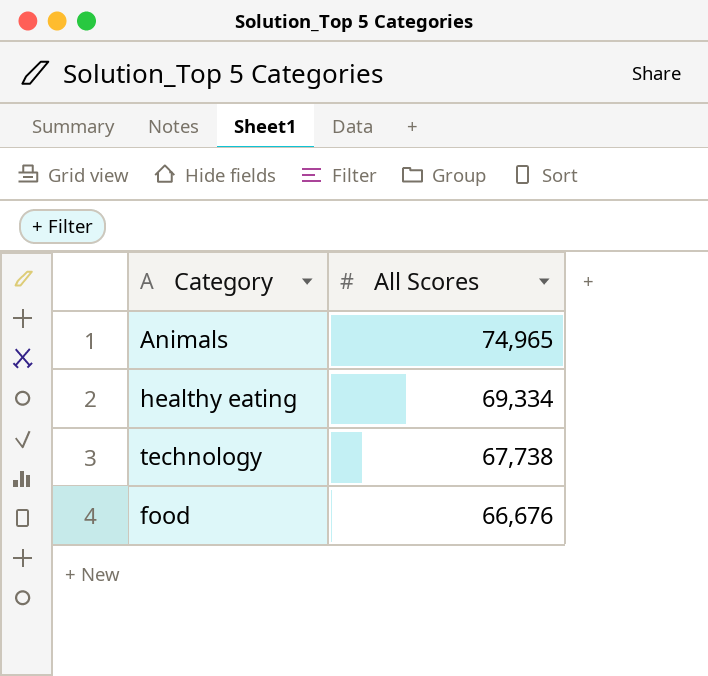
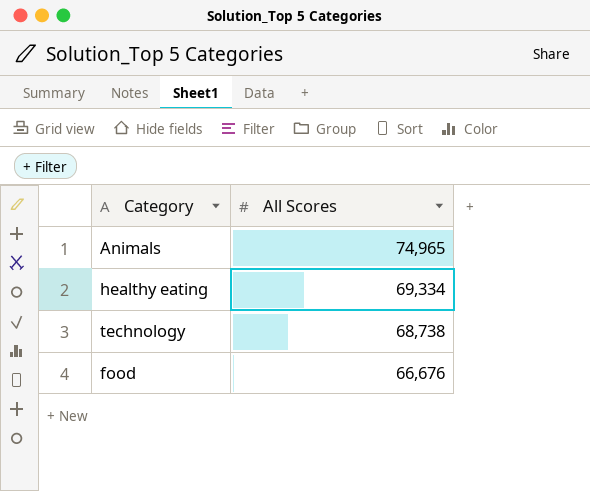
technology | All Scores: 67,738 -> 68,738

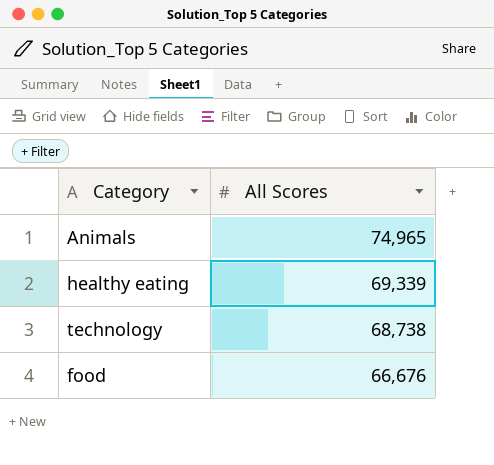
healthy eating | All Scores: 69,334 -> 69,339

